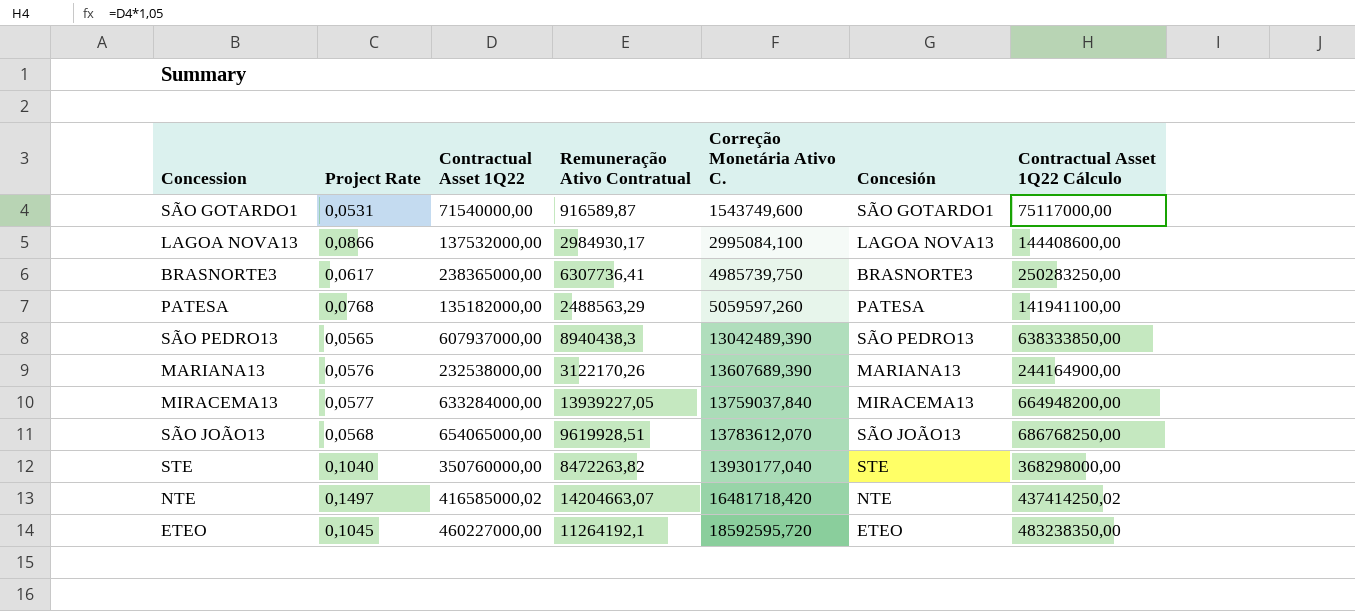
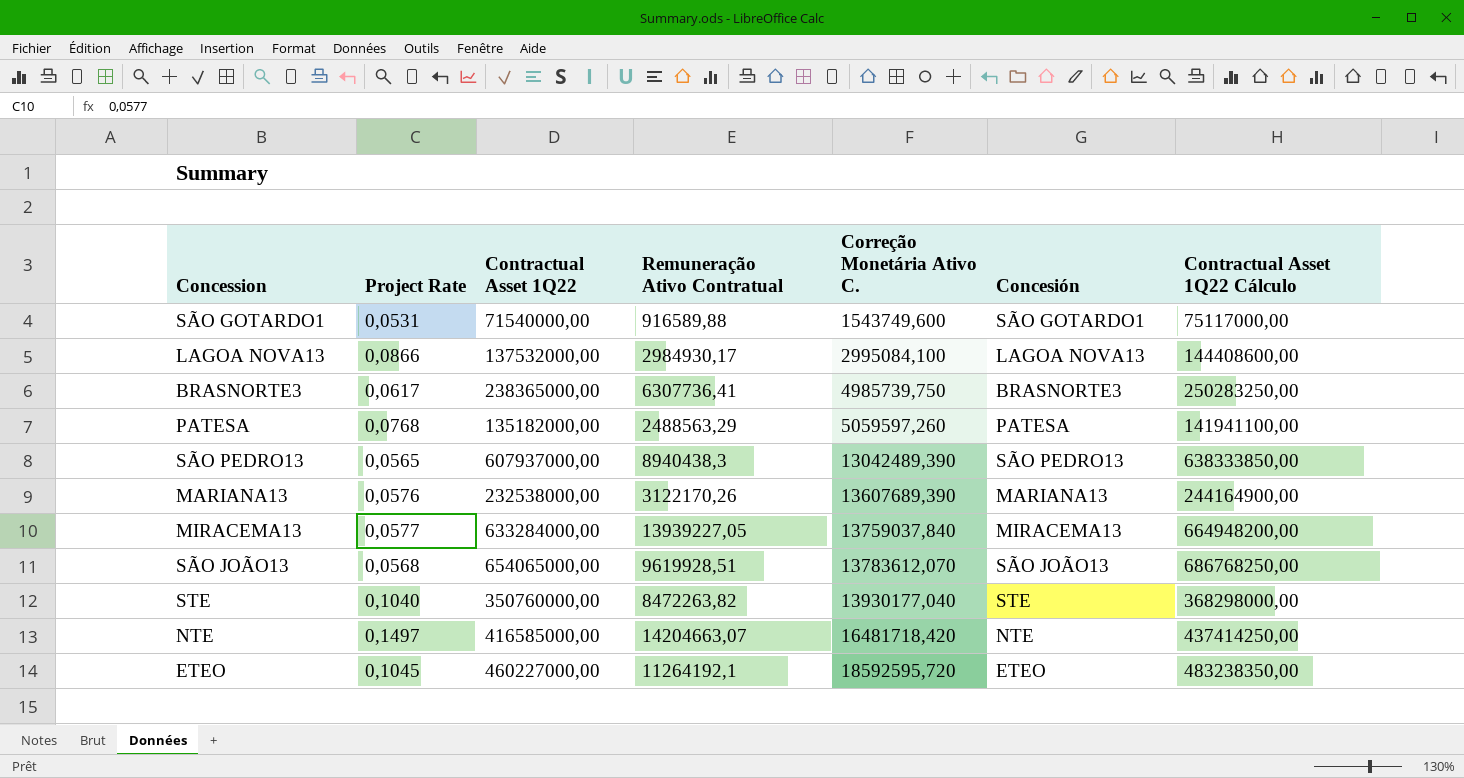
SÃO GOTARDO1 | Remuneração Ativo Contratual: 916589,87 -> 916589,88
NTE | Contractual Asset 1Q22: 416585000,02 -> 416585000,00
NTE | Contractual Asset 1Q22 Cálculo: 437414250,02 -> 437414250,00

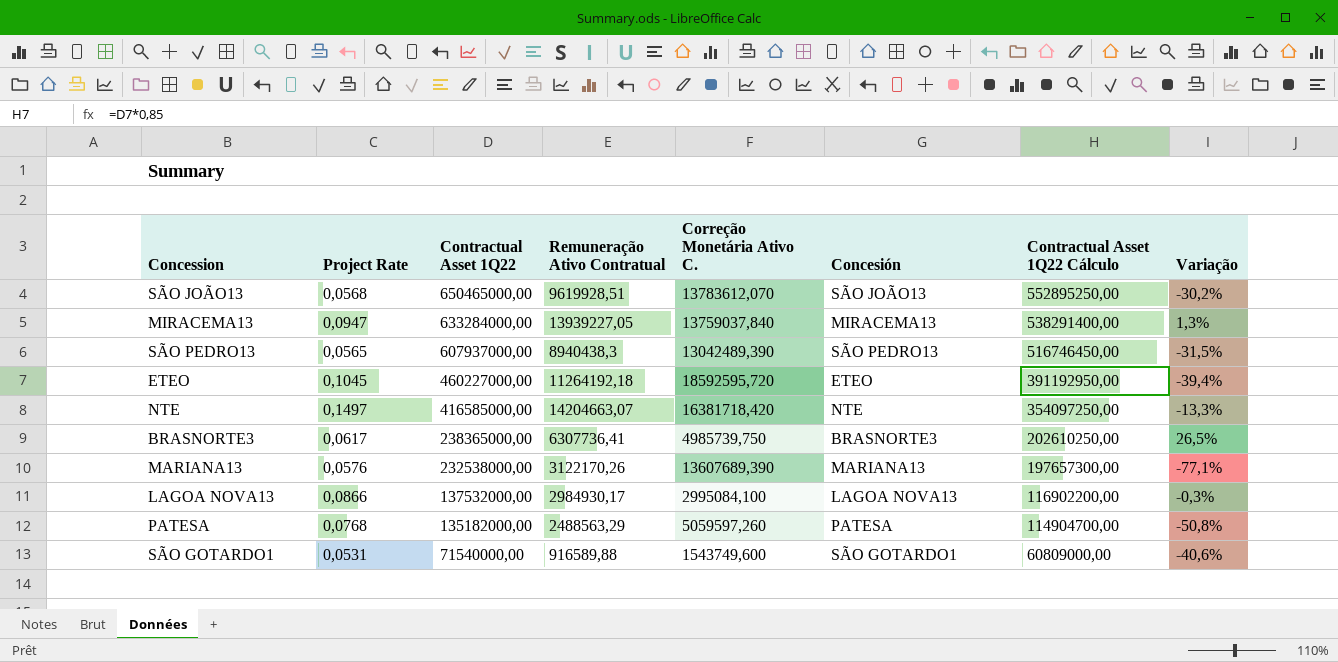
row order: Correção Monetária Ativo C. ascending -> Contractual Asset 1Q22 descending
column Contractual Asset 1Q22 Cálculo | formula: [Contractual Asset 1Q22] * 1,05 -> [Contractual Asset 1Q22] * 0,85
column Variação | formula: none -> ([Remuneração Ativo Contratual] - [Correção Monetária Ativo C.]) / [Correção Monetária Ativo C.]
row STE: 0,1040 | 350760000,00 | 8472263,82 | 13930177,040 | STE | 368298000,00 -> none
SÃO JOÃO13 | Contractual Asset 1Q22: 654065000,00 -> 650465000,00
MIRACEMA13 | Project Rate: 0,0577 -> 0,0947
ETEO | Remuneração Ativo Contratual: 11264192,1 -> 11264192,18
NTE | Correção Monetária Ativo C.: 16481718,420 -> 16381718,420

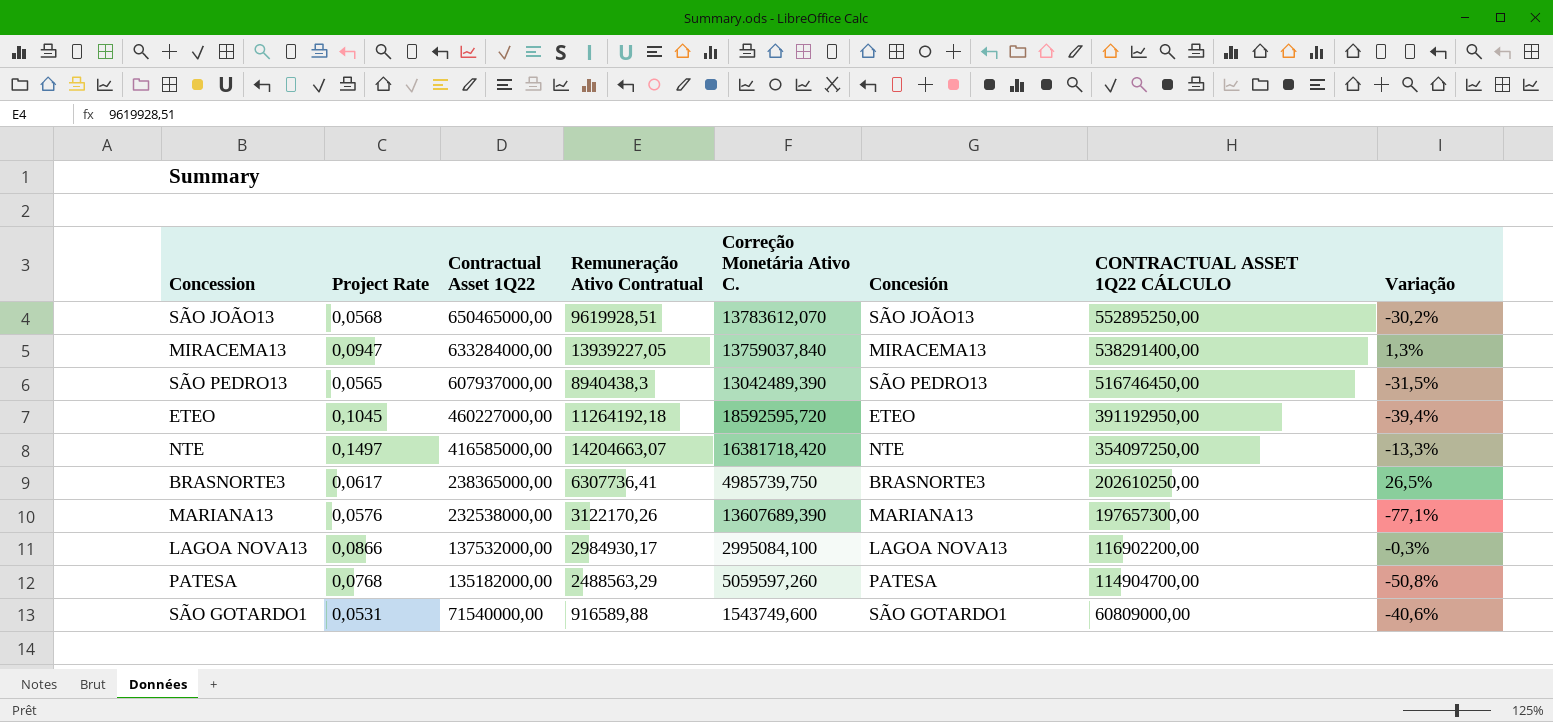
column name: Contractual Asset 1Q22 Cálculo -> CONTRACTUAL ASSET 1Q22 CÁLCULO

